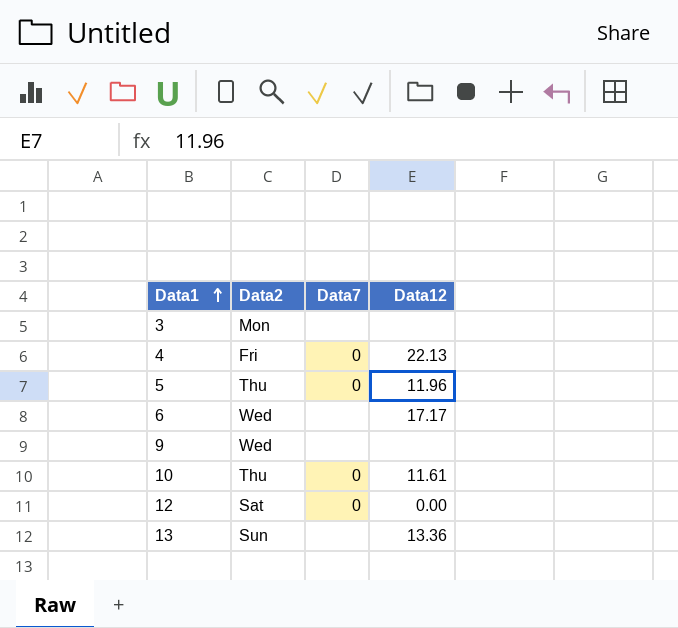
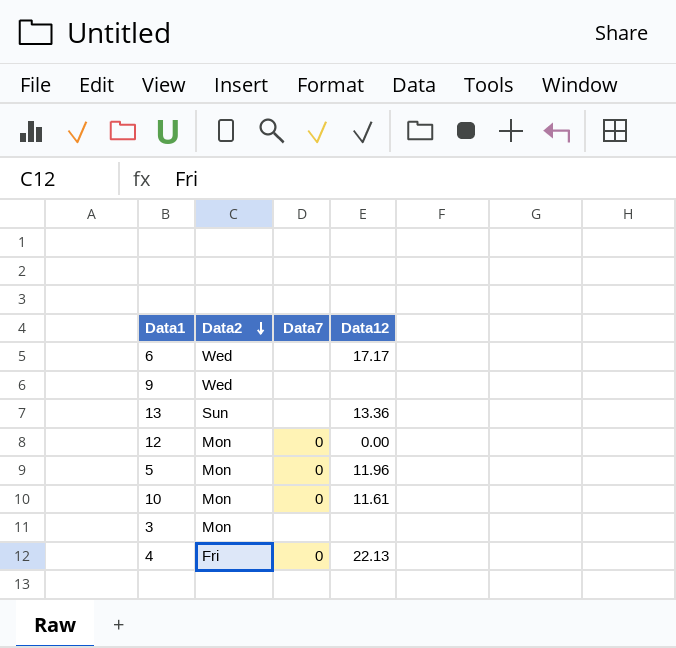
row order: Data1 ascending -> Data2 descending
12 | Data2: Sat -> Mon
5 | Data2: Thu -> Mon
10 | Data2: Thu -> Mon

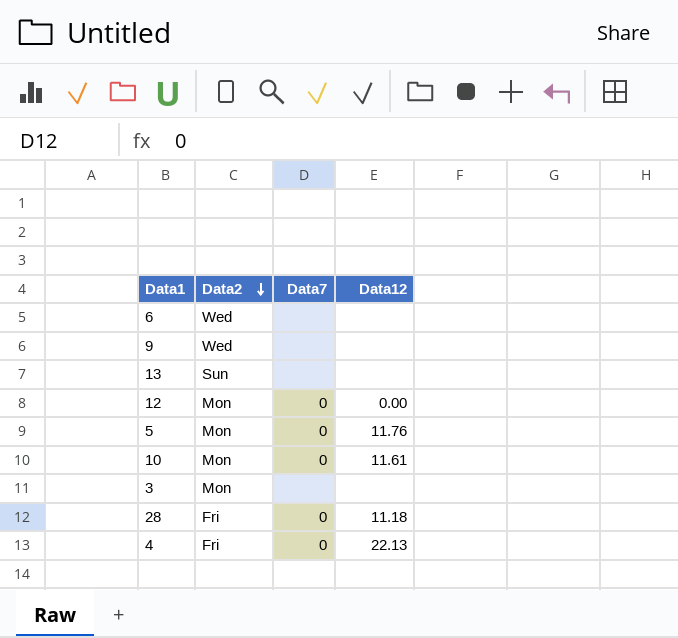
6 | Data12: 17.17 -> none
13 | Data12: 13.36 -> none
5 | Data12: 11.96 -> 11.76
row 28: none -> Fri | 0 | 11.18

